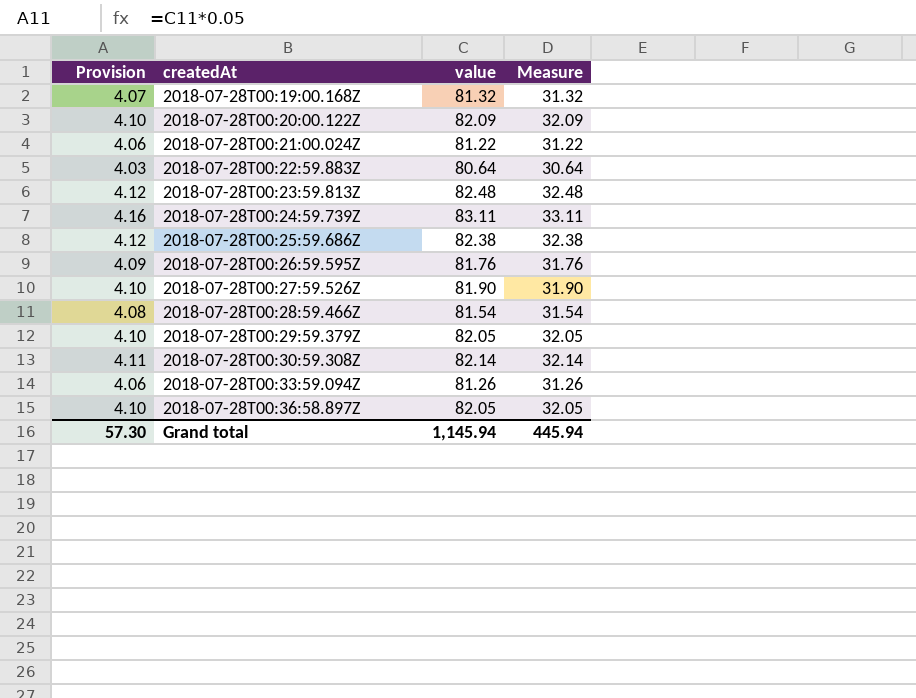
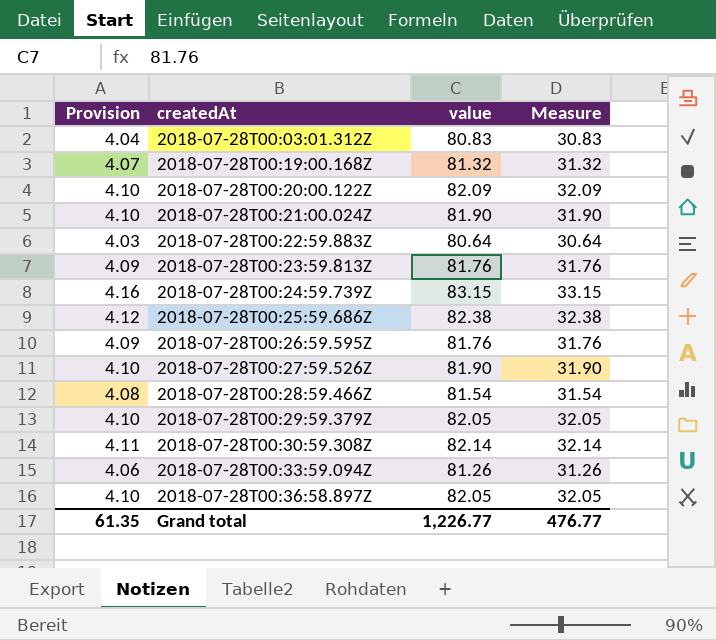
row 2018-07-28T00:03:01.312Z: none -> 4.04 | 80.83 | 30.83
2018-07-28T00:21:00.024Z | Provision: 4.06 -> 4.10
2018-07-28T00:21:00.024Z | value: 81.22 -> 81.90
2018-07-28T00:21:00.024Z | Measure: 31.22 -> 31.90
2018-07-28T00:23:59.813Z | Provision: 4.12 -> 4.09
2018-07-28T00:23:59.813Z | value: 82.48 -> 81.76
2018-07-28T00:23:59.813Z | Measure: 32.48 -> 31.76
2018-07-28T00:24:59.739Z | value: 83.11 -> 83.15
2018-07-28T00:24:59.739Z | Measure: 33.11 -> 33.15
Grand total | Provision: 57.30 -> 61.35
Grand total | value: 1,145.94 -> 1,226.77
Grand total | Measure: 445.94 -> 476.77

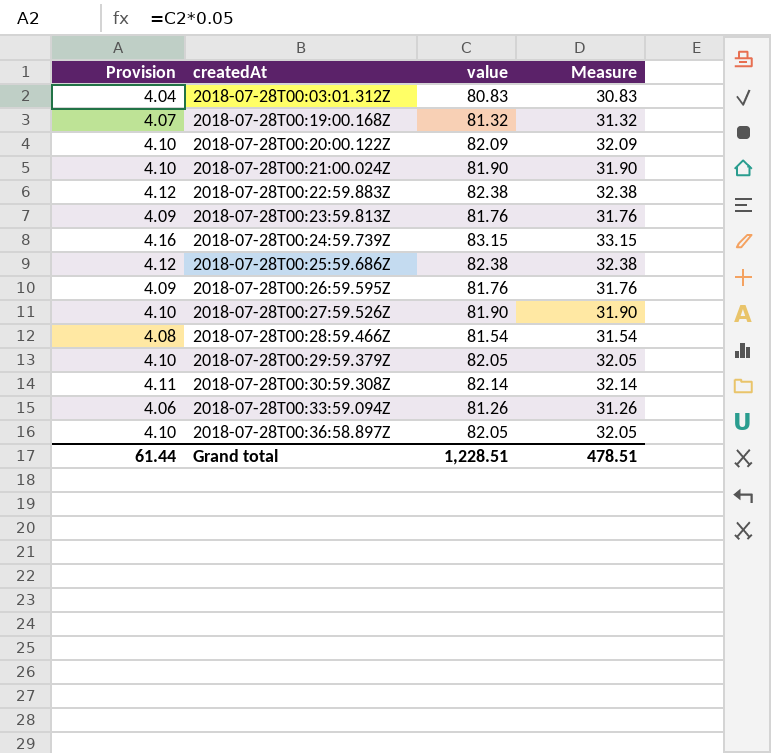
2018-07-28T00:22:59.883Z | Provision: 4.03 -> 4.12
2018-07-28T00:22:59.883Z | value: 80.64 -> 82.38
2018-07-28T00:22:59.883Z | Measure: 30.64 -> 32.38
Grand total | Provision: 61.35 -> 61.44
Grand total | value: 1,226.77 -> 1,228.51
Grand total | Measure: 476.77 -> 478.51

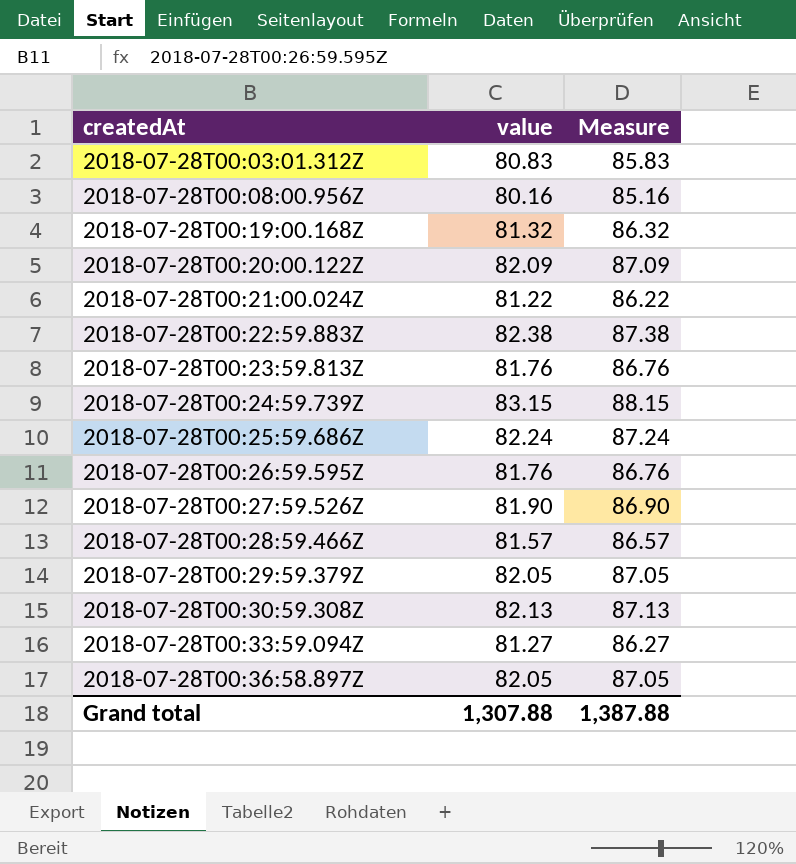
column Provision | formula: [value] * 0.05 -> none
column Measure | formula: [value] - 50 -> [value] + 5
row 2018-07-28T00:08:00.956Z: none -> 80.16 | 85.16
2018-07-28T00:21:00.024Z | value: 81.90 -> 81.22
2018-07-28T00:25:59.686Z | value: 82.38 -> 82.24
2018-07-28T00:28:59.466Z | value: 81.54 -> 81.57
2018-07-28T00:30:59.308Z | value: 82.14 -> 82.13
2018-07-28T00:33:59.094Z | value: 81.26 -> 81.27
Grand total | value: 1,228.51 -> 1,307.88
Grand total | Measure: 478.51 -> 1,387.88

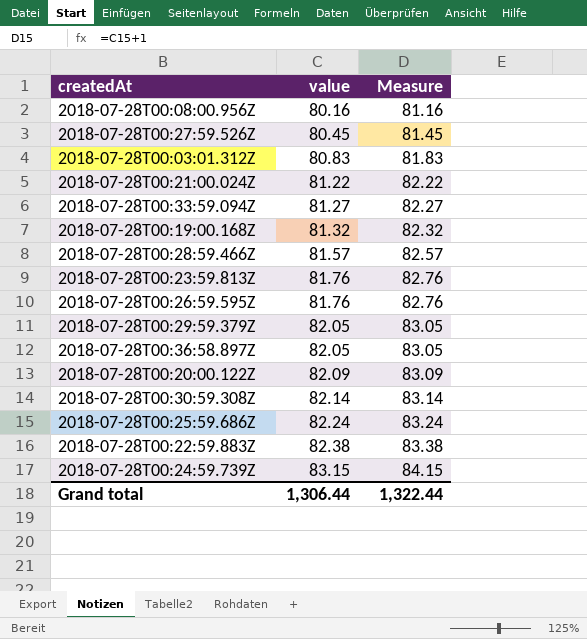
row order: createdAt ascending -> value ascending
column Measure | formula: [value] + 5 -> [value] + 1
2018-07-28T00:27:59.526Z | value: 81.90 -> 80.45
2018-07-28T00:30:59.308Z | value: 82.13 -> 82.14
Grand total | value: 1,307.88 -> 1,306.44
Grand total | Measure: 1,387.88 -> 1,322.44

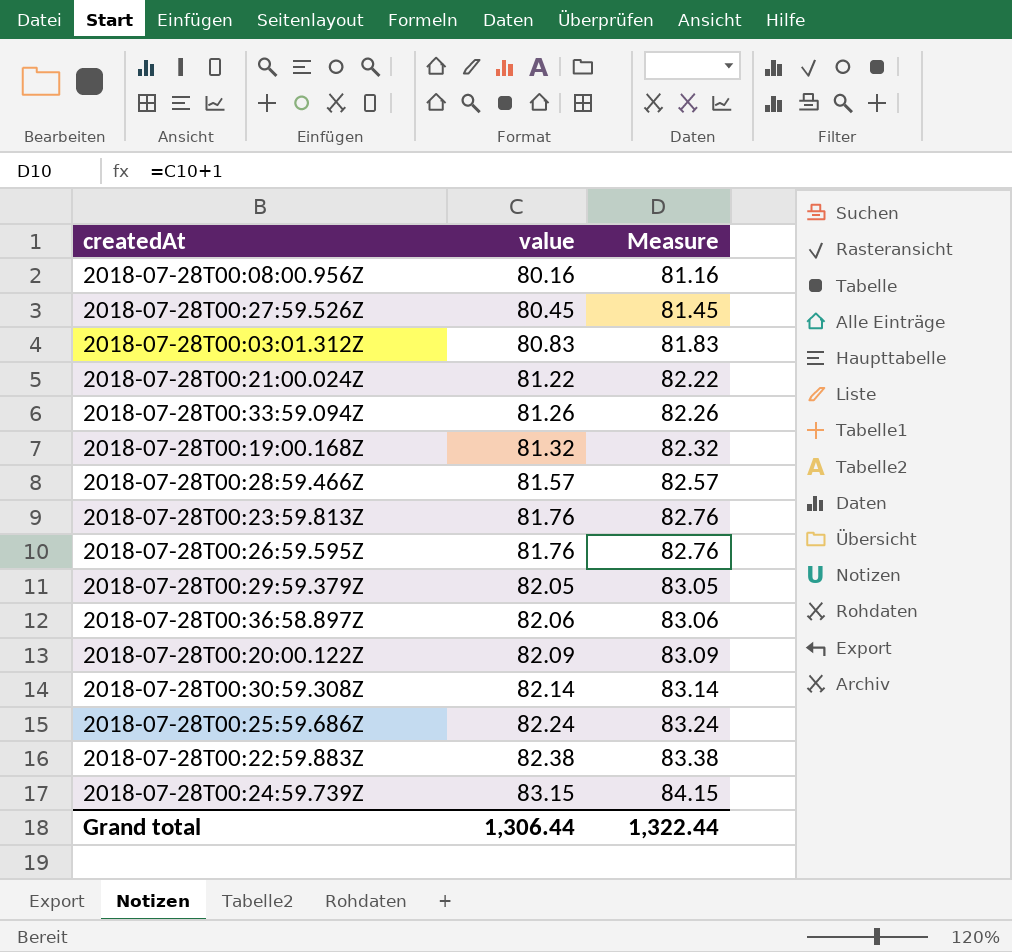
2018-07-28T00:33:59.094Z | value: 81.27 -> 81.26
2018-07-28T00:33:59.094Z | Measure: 82.27 -> 82.26
2018-07-28T00:36:58.897Z | value: 82.05 -> 82.06
2018-07-28T00:36:58.897Z | Measure: 83.05 -> 83.06

